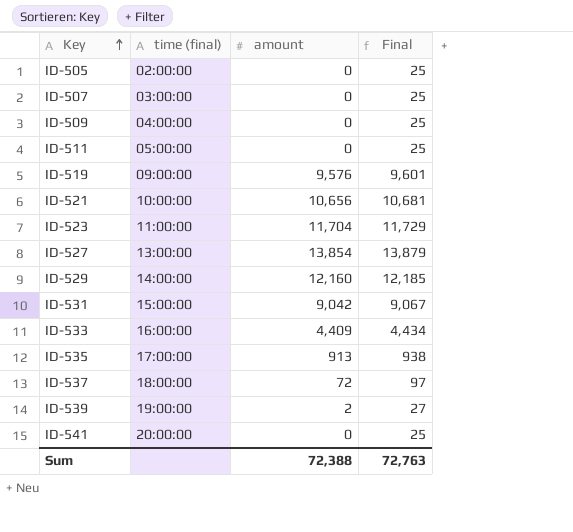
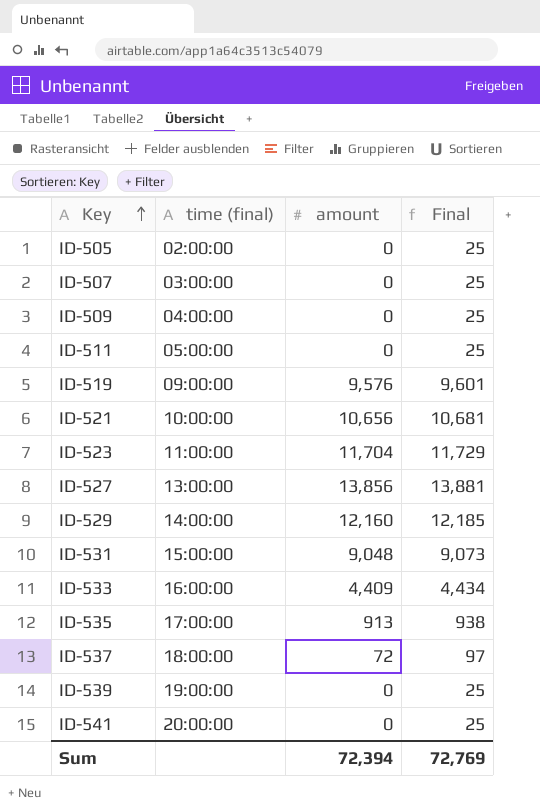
ID-527 | amount: 13,854 -> 13,856
ID-527 | Final: 13,879 -> 13,881
ID-531 | amount: 9,042 -> 9,048
ID-531 | Final: 9,067 -> 9,073
ID-539 | amount: 2 -> 0
ID-539 | Final: 27 -> 25
Sum | amount: 72,388 -> 72,394
Sum | Final: 72,763 -> 72,769

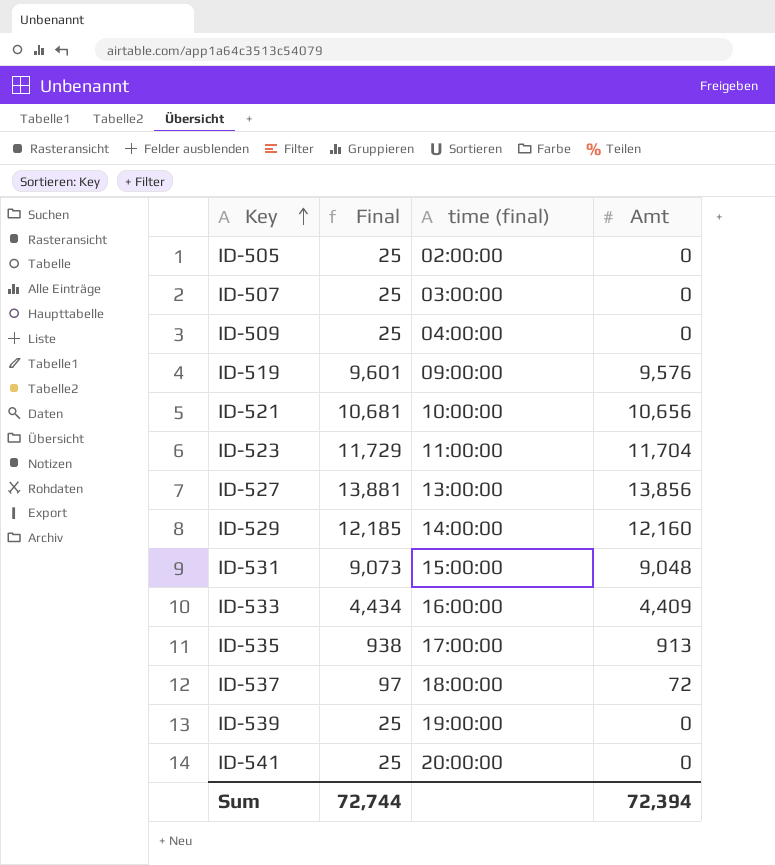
column Final | position: 4 -> 2
column name: amount -> Amt
row ID-511: 05:00:00 | 0 | 25 -> none
Sum | Final: 72,769 -> 72,744

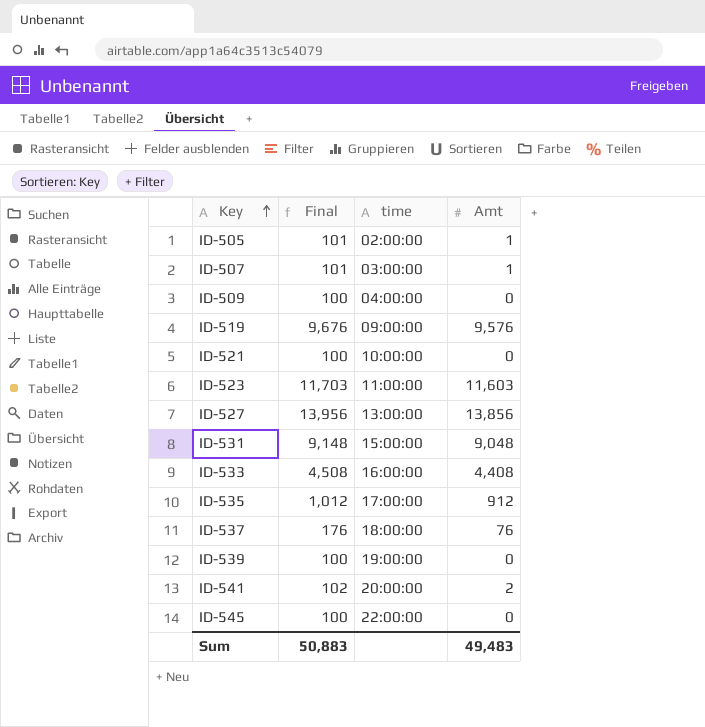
column Final | formula: [Amt] + 25 -> [Amt] + 100
column name: time (final) -> time
row ID-529: 12,185 | 14:00:00 | 12,160 -> none
ID-505 | Amt: 0 -> 1
ID-507 | Amt: 0 -> 1
ID-521 | Amt: 10,656 -> 0
ID-523 | Amt: 11,704 -> 11,603
ID-533 | Amt: 4,409 -> 4,408
ID-535 | Amt: 913 -> 912
ID-537 | Amt: 72 -> 76
ID-541 | Amt: 0 -> 2
row ID-545: none -> 100 | 22:00:00 | 0
Sum | Final: 72,744 -> 50,883
Sum | Amt: 72,394 -> 49,483

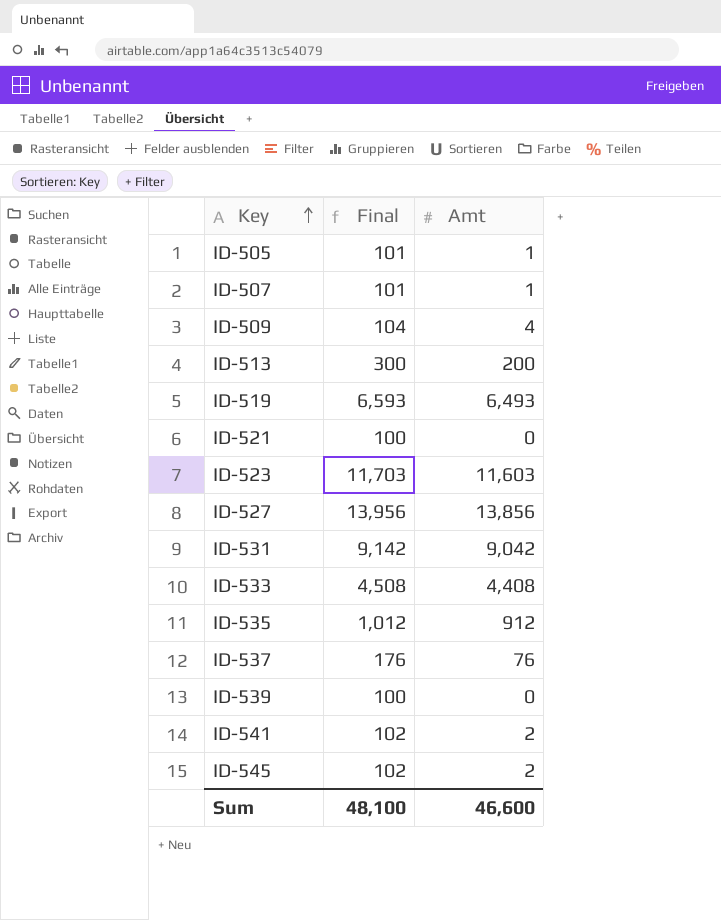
column time | position: 3 -> none
ID-509 | Final: 100 -> 104
ID-509 | Amt: 0 -> 4
row ID-513: none -> 300 | 200
ID-519 | Final: 9,676 -> 6,593
ID-519 | Amt: 9,576 -> 6,493
ID-531 | Final: 9,148 -> 9,142
ID-531 | Amt: 9,048 -> 9,042
ID-545 | Final: 100 -> 102
ID-545 | Amt: 0 -> 2
Sum | Final: 50,883 -> 48,100
Sum | Amt: 49,483 -> 46,600

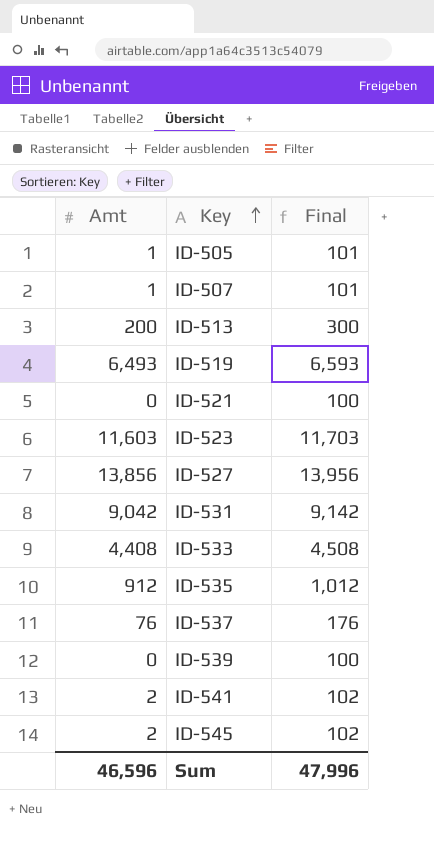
column Amt | position: 3 -> 1
row ID-509: 104 | 4 -> none
Sum | Amt: 46,600 -> 46,596
Sum | Final: 48,100 -> 47,996

